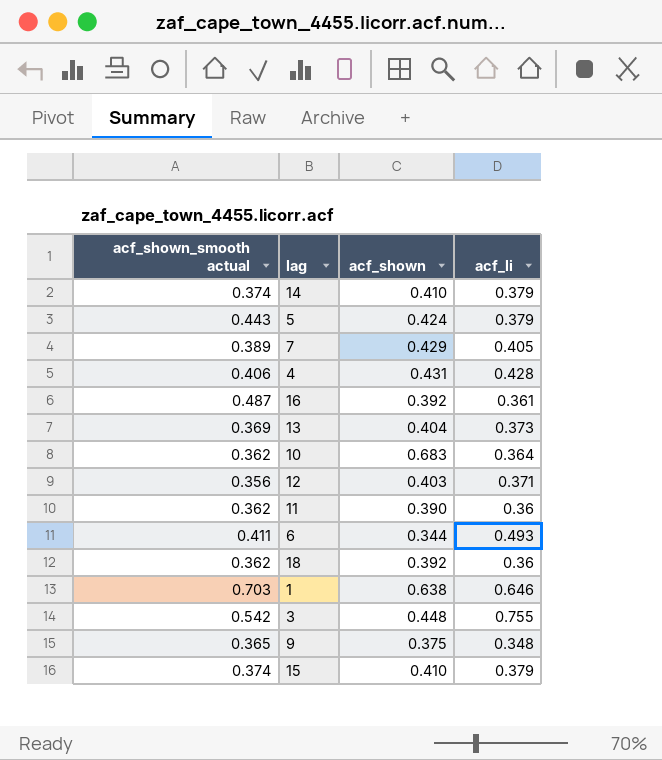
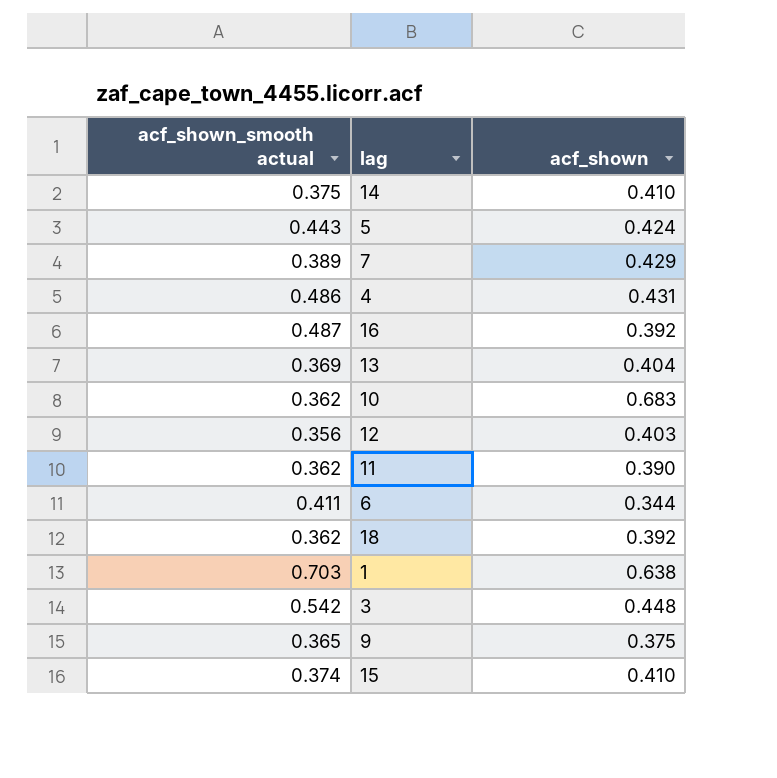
column acf_li | position: 4 -> none
14 | acf_shown_smooth actual: 0.374 -> 0.375
4 | acf_shown_smooth actual: 0.406 -> 0.486

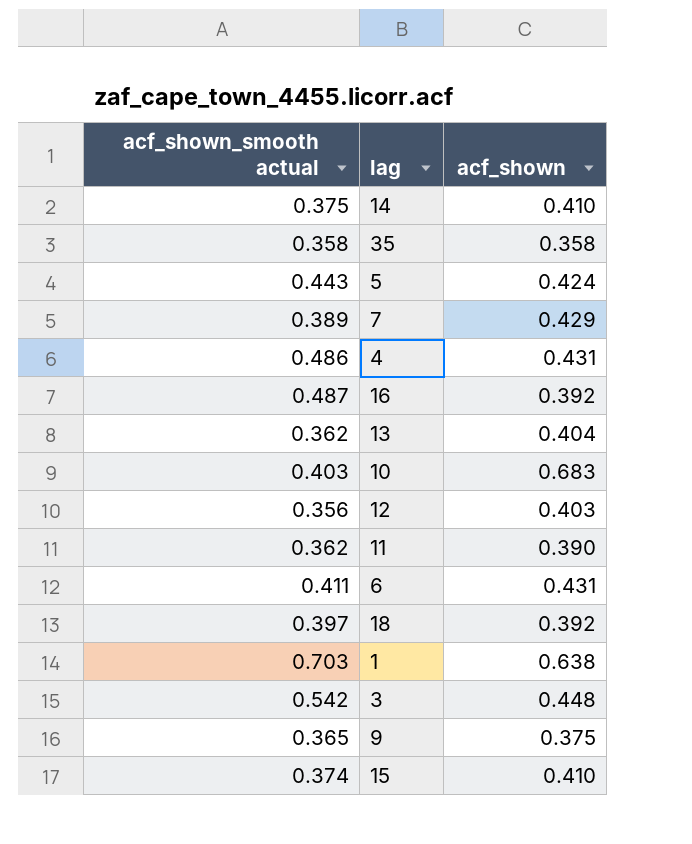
row 35: none -> 0.358 | 0.358
13 | acf_shown_smooth actual: 0.369 -> 0.362
10 | acf_shown_smooth actual: 0.362 -> 0.403
6 | acf_shown: 0.344 -> 0.431
18 | acf_shown_smooth actual: 0.362 -> 0.397

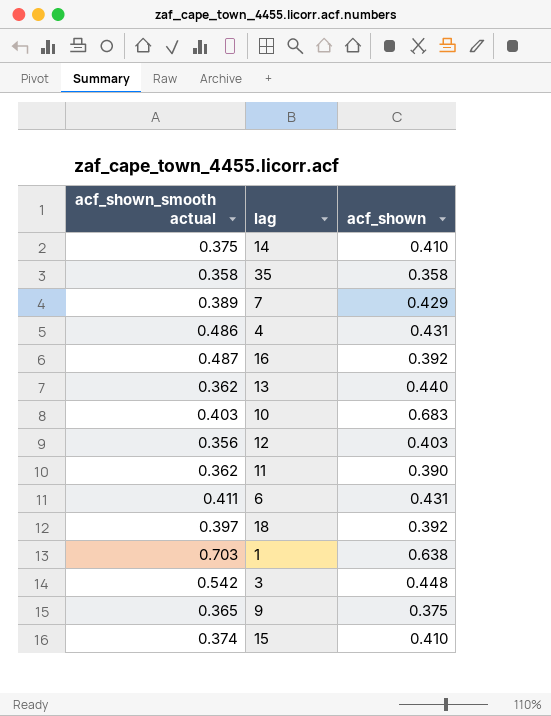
row 5: 0.443 | 0.424 -> none
13 | acf_shown: 0.404 -> 0.440

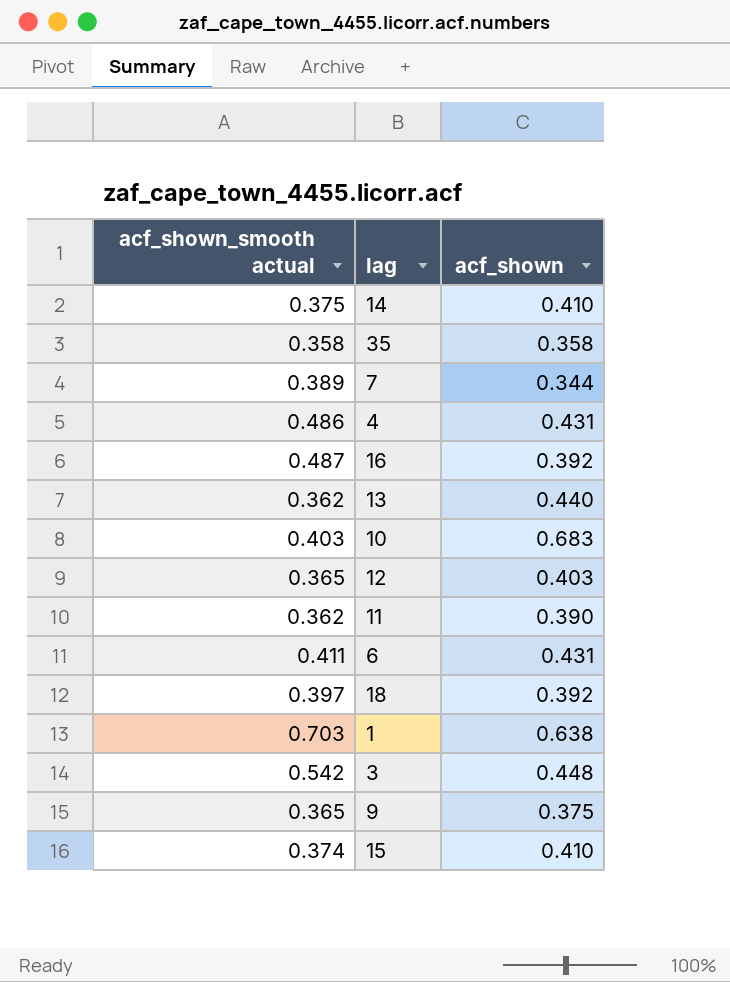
7 | acf_shown: 0.429 -> 0.344
12 | acf_shown_smooth actual: 0.356 -> 0.365

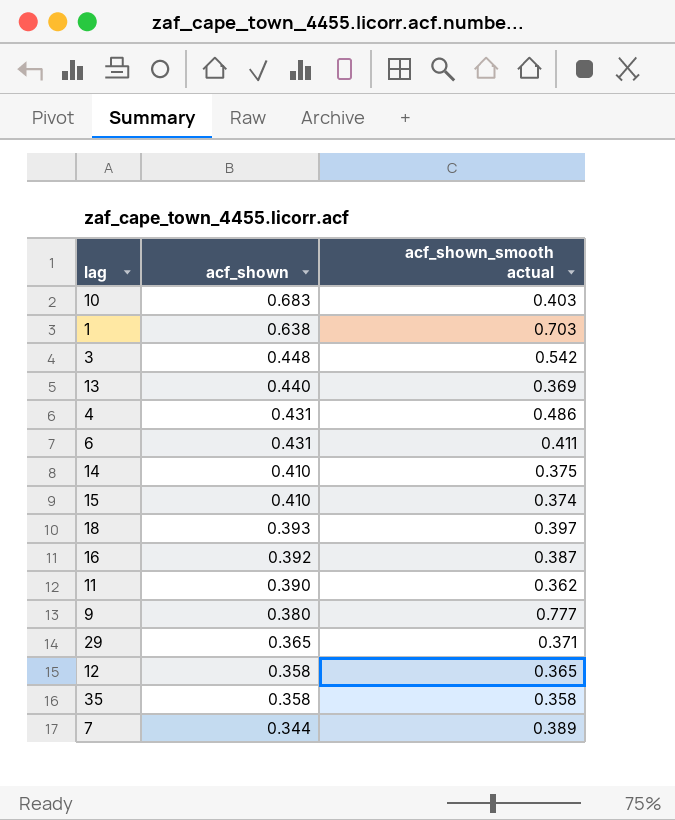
row order: none -> acf_shown descending
column acf_shown_smooth actual | position: 1 -> 3
13 | acf_shown_smooth actual: 0.362 -> 0.369
18 | acf_shown: 0.392 -> 0.393
16 | acf_shown_smooth actual: 0.487 -> 0.387
9 | acf_shown: 0.375 -> 0.380
9 | acf_shown_smooth actual: 0.365 -> 0.777
row 29: none -> 0.365 | 0.371
12 | acf_shown: 0.403 -> 0.358

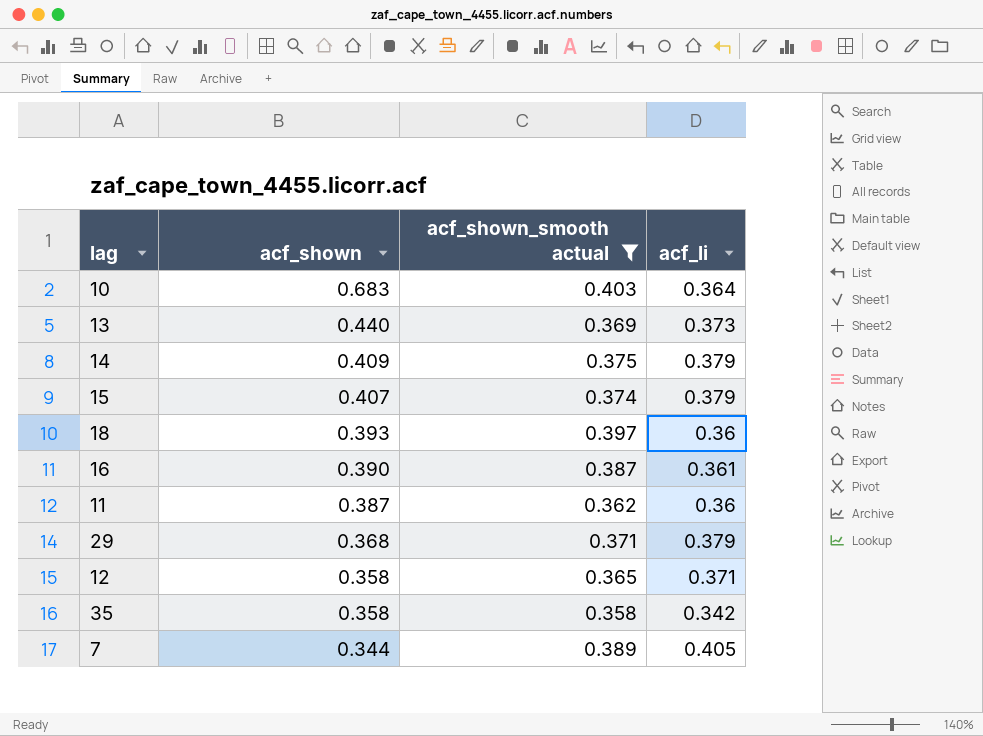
filter: none -> acf_shown_smooth actual <= 0.403
column acf_li | position: none -> 4
14 | acf_shown: 0.410 -> 0.409
15 | acf_shown: 0.410 -> 0.407
16 | acf_shown: 0.392 -> 0.390
11 | acf_shown: 0.390 -> 0.387
29 | acf_shown: 0.365 -> 0.368

